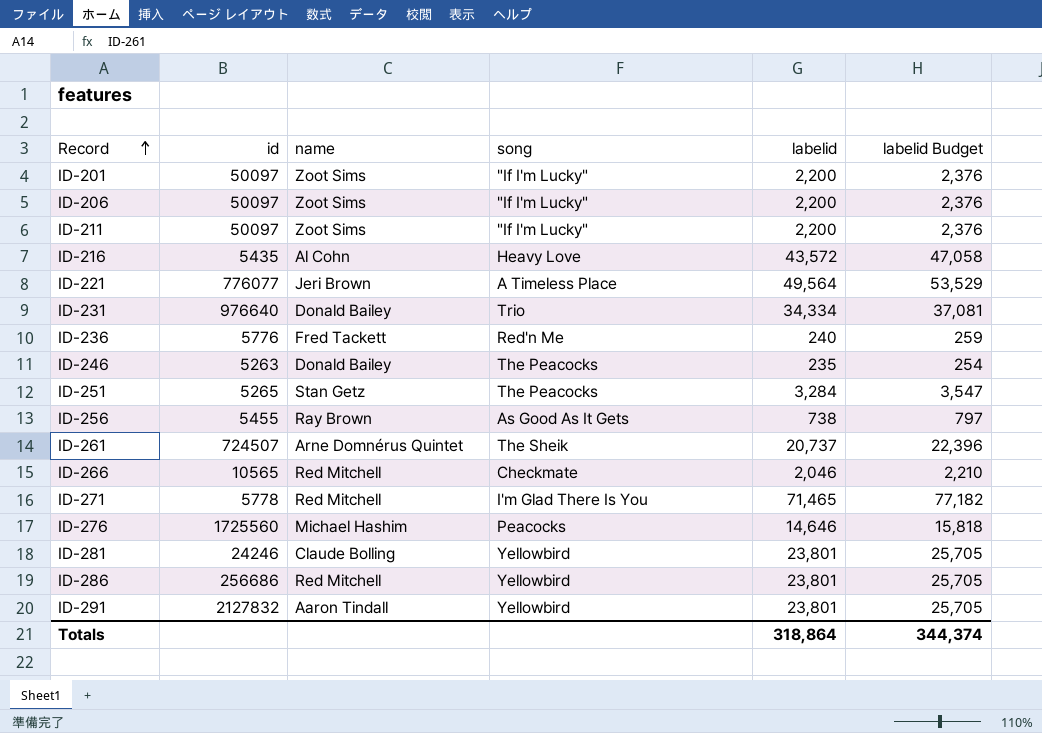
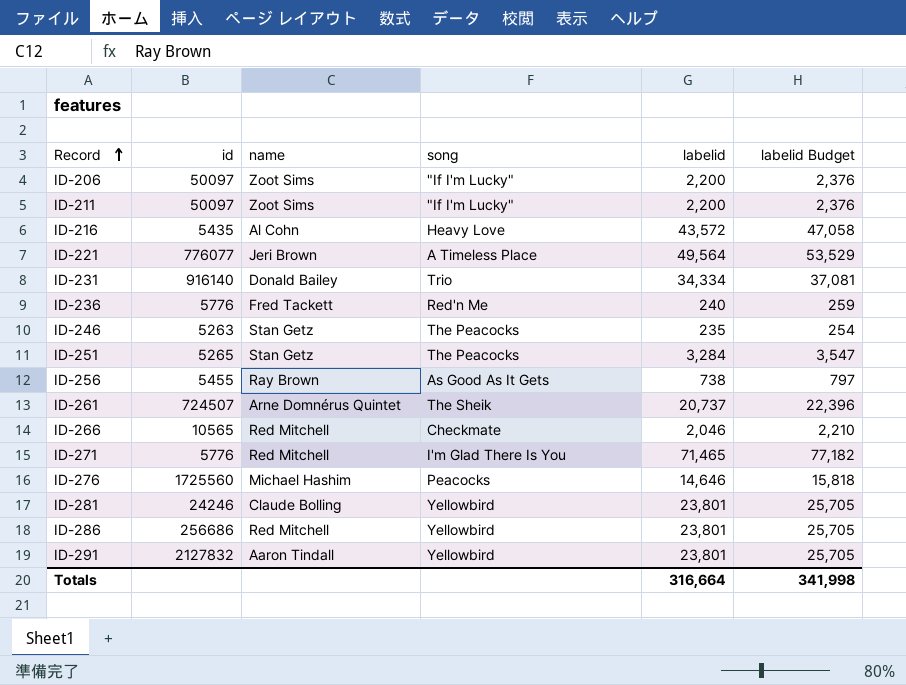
row ID-201: 50097 | Zoot Sims | "If I'm Lucky" | 2,200 | 2,376 -> none
ID-231 | id: 976640 -> 916140
ID-246 | name: Donald Bailey -> Stan Getz
ID-271 | id: 5778 -> 5776
Totals | labelid: 318,864 -> 316,664
Totals | labelid Budget: 344,374 -> 341,998

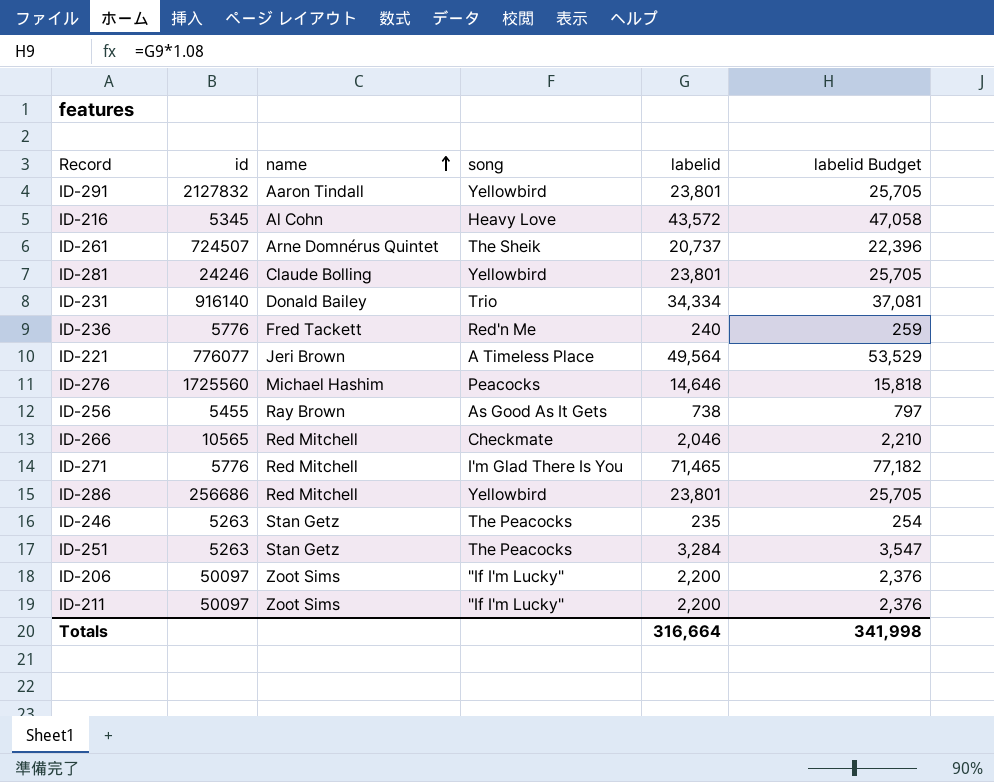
row order: Record ascending -> name ascending
ID-216 | id: 5435 -> 5345
ID-251 | id: 5265 -> 5263

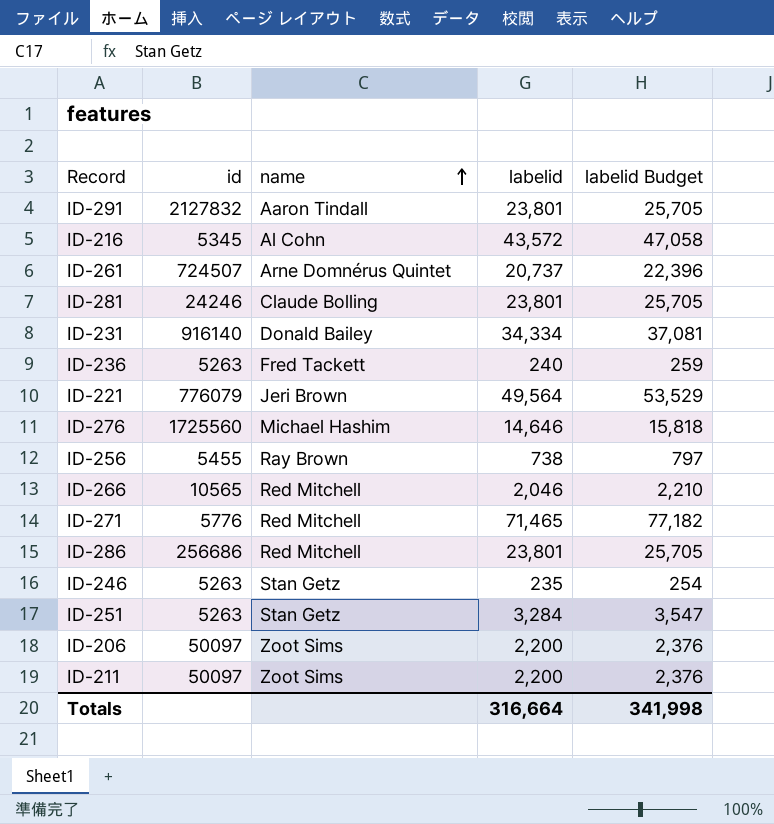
column song | position: 4 -> none
ID-236 | id: 5776 -> 5263
ID-221 | id: 776077 -> 776079

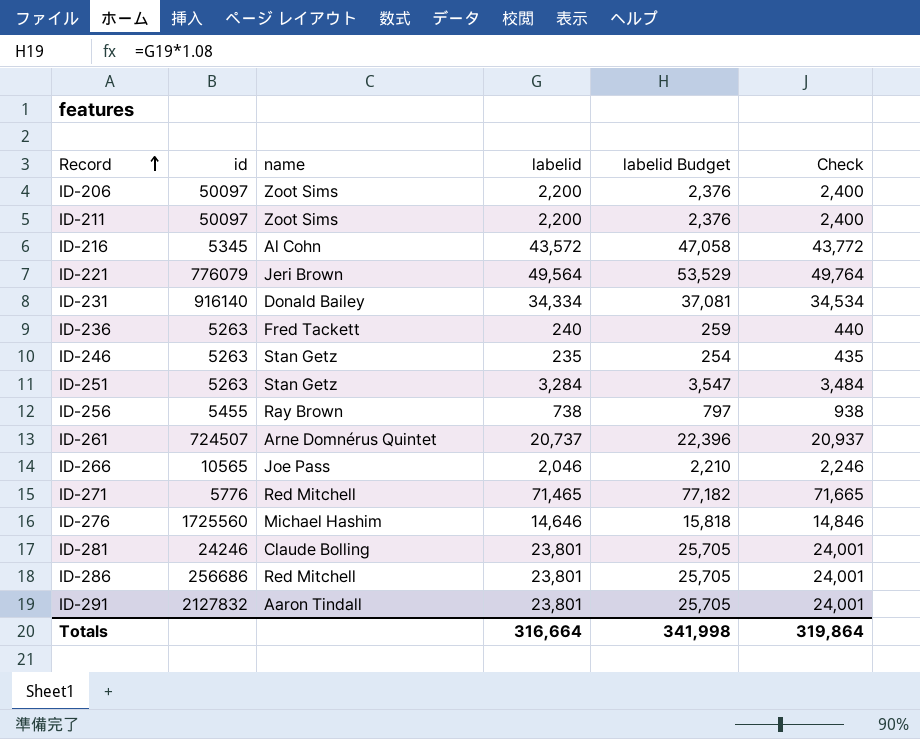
row order: name ascending -> Record ascending
column Check | formula: none -> [labelid] + 200
ID-266 | name: Red Mitchell -> Joe Pass

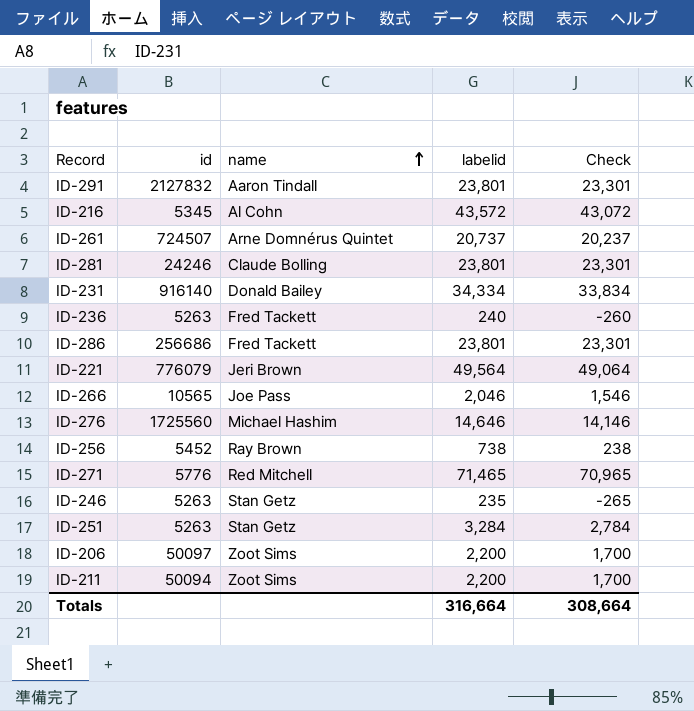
row order: Record ascending -> name ascending
column labelid Budget | formula: [labelid] * 1.08 -> none
column Check | formula: [labelid] + 200 -> [labelid] - 500
ID-286 | name: Red Mitchell -> Fred Tackett
ID-256 | id: 5455 -> 5452
ID-211 | id: 50097 -> 50094
Totals | Check: 319,864 -> 308,664

